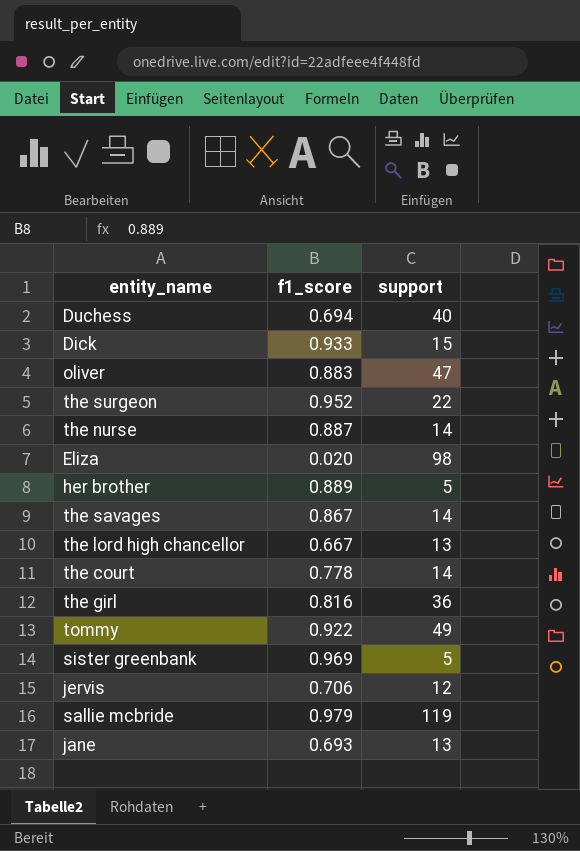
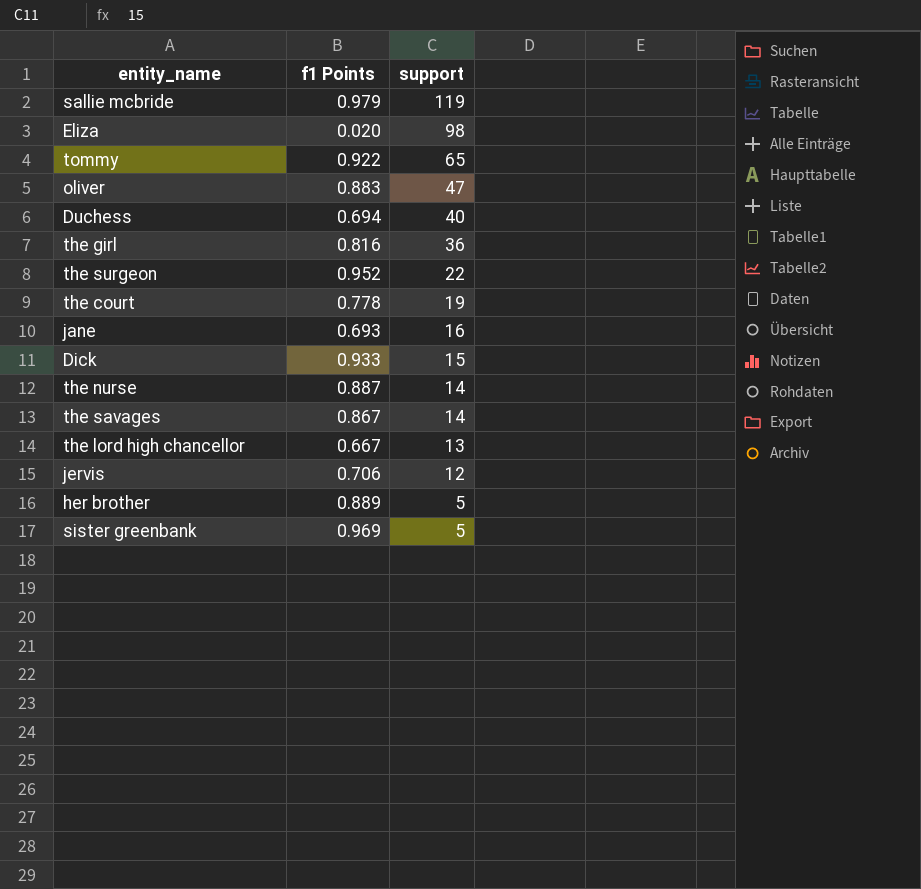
row order: none -> support descending
column name: f1_score -> f1 Points
tommy | support: 49 -> 65
the court | support: 14 -> 19
jane | support: 13 -> 16

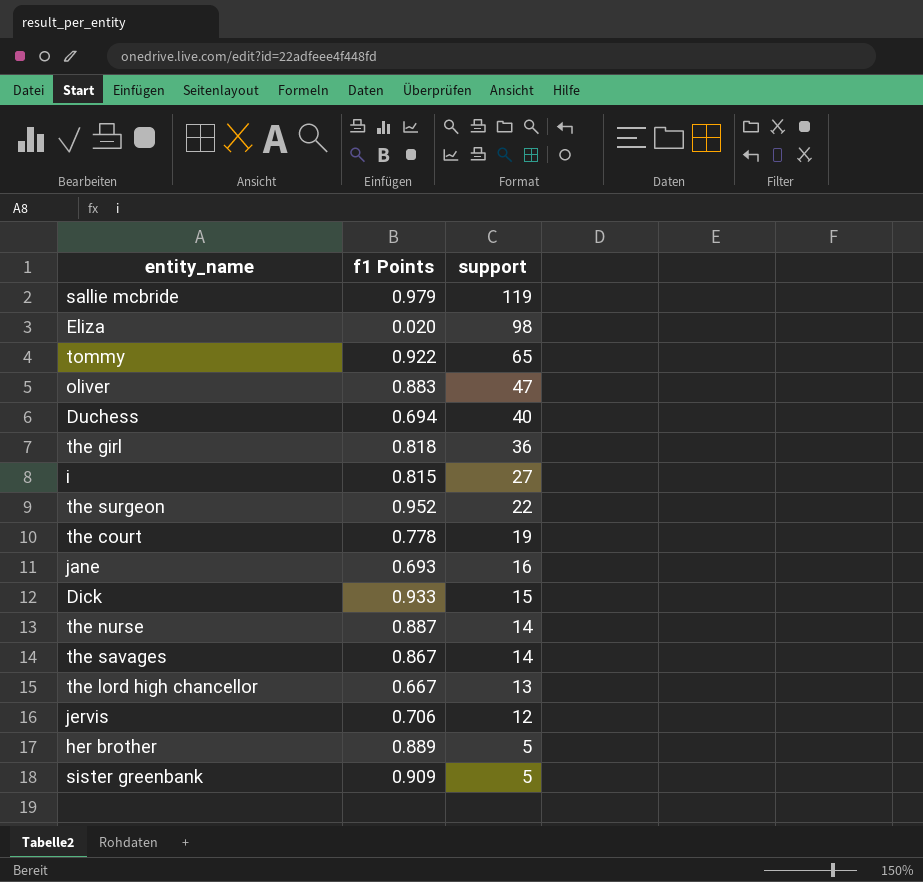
the girl | f1 Points: 0.816 -> 0.818
row i: none -> 0.815 | 27
sister greenbank | f1 Points: 0.969 -> 0.909

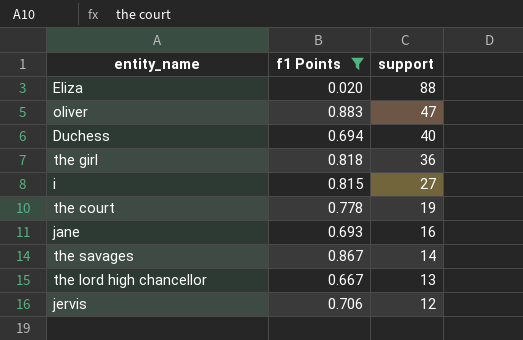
filter: none -> f1 Points <= 0.883
Eliza | support: 98 -> 88

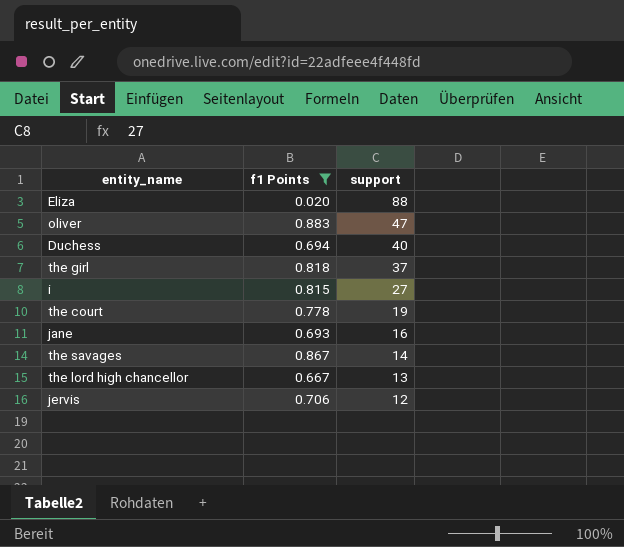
the girl | support: 36 -> 37

